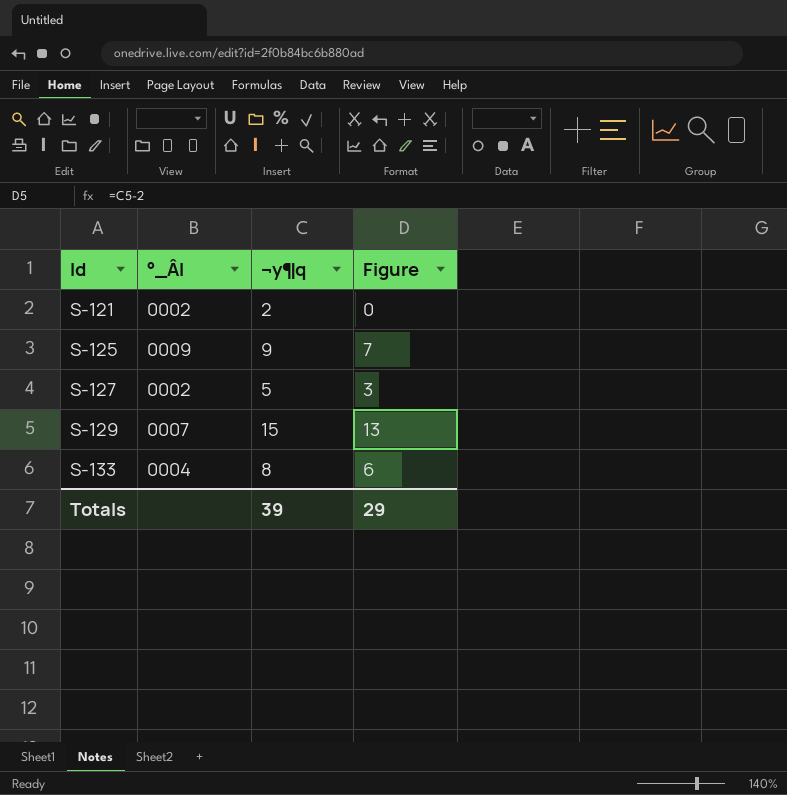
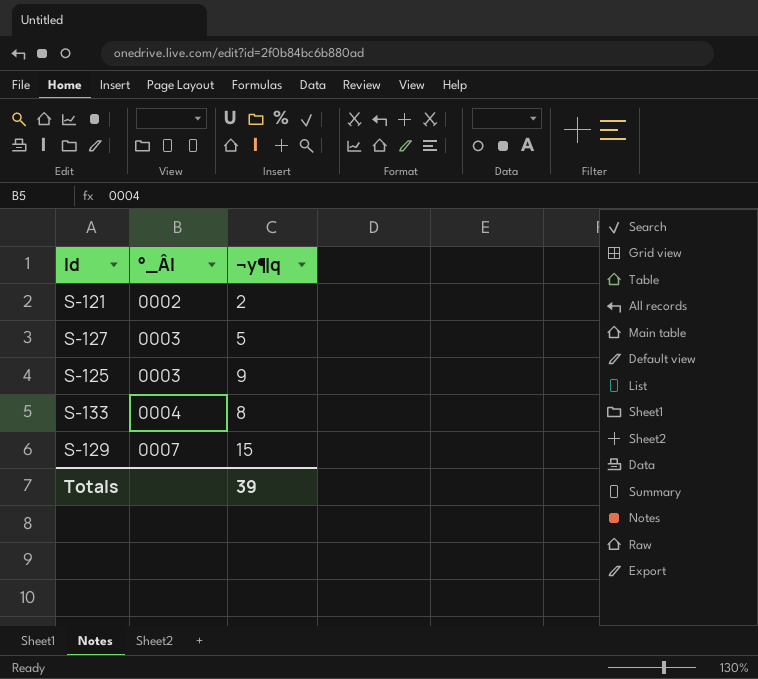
row order: Id ascending -> °_ÂI ascending
column Figure | formula: [¬y¶q] - 2 -> none
S-127 | °_ÂI: 0002 -> 0003
S-125 | °_ÂI: 0009 -> 0003

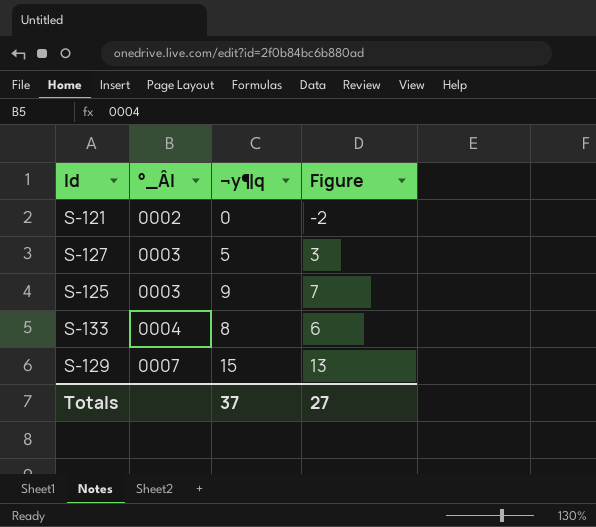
column Figure | formula: none -> [¬y¶q] - 2
S-121 | ¬y¶q: 2 -> 0
Totals | ¬y¶q: 39 -> 37

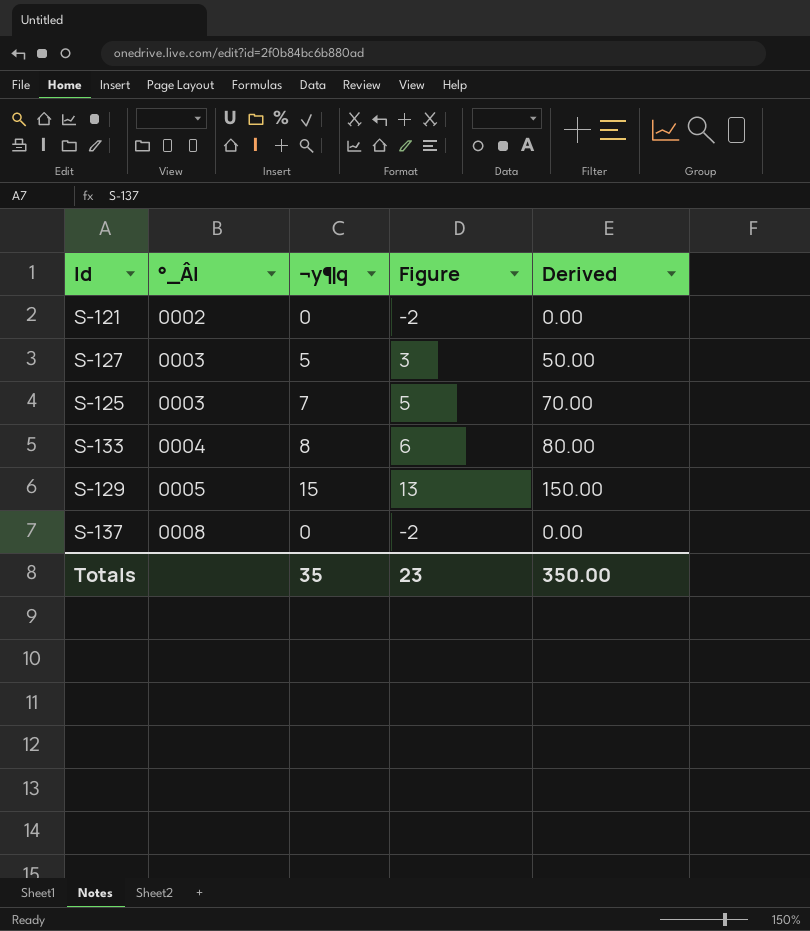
column Derived | formula: none -> [¬y¶q] * 10
S-125 | ¬y¶q: 9 -> 7
S-125 | Figure: 7 -> 5
S-129 | °_ÂI: 0007 -> 0005
row S-137: none -> 0008 | 0 | -2 | 0.00
Totals | ¬y¶q: 37 -> 35
Totals | Figure: 27 -> 23

